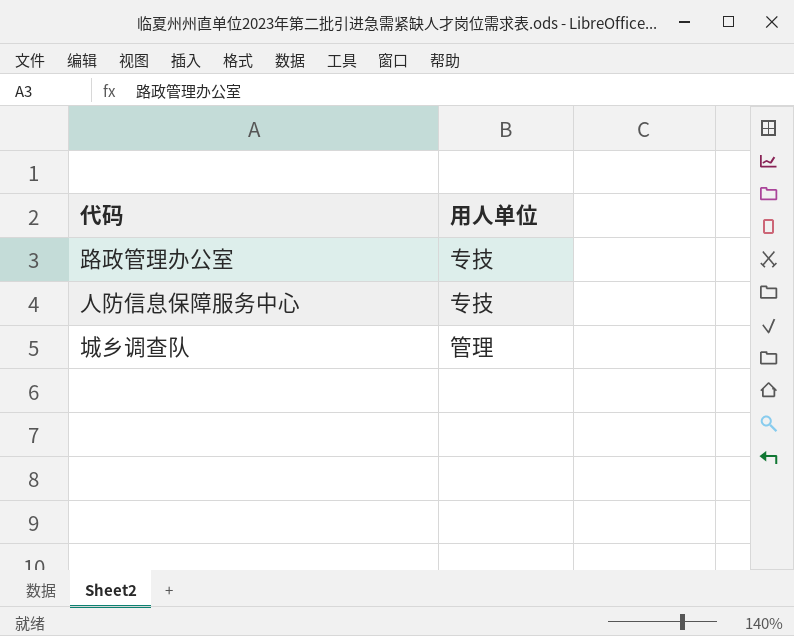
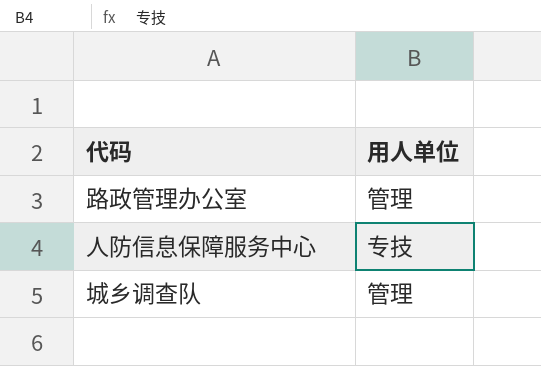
路政管理办公室 | 用人单位: 专技 -> 管理

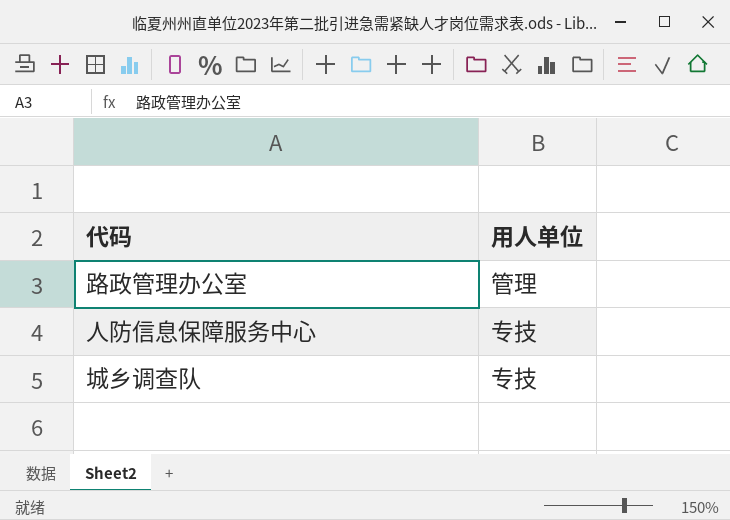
城乡调查队 | 用人单位: 管理 -> 专技

